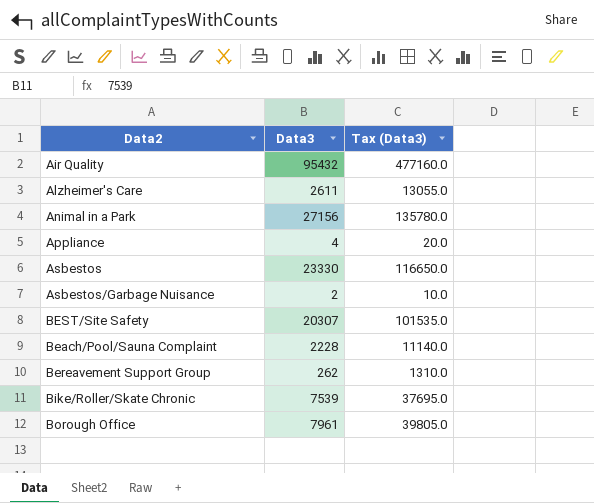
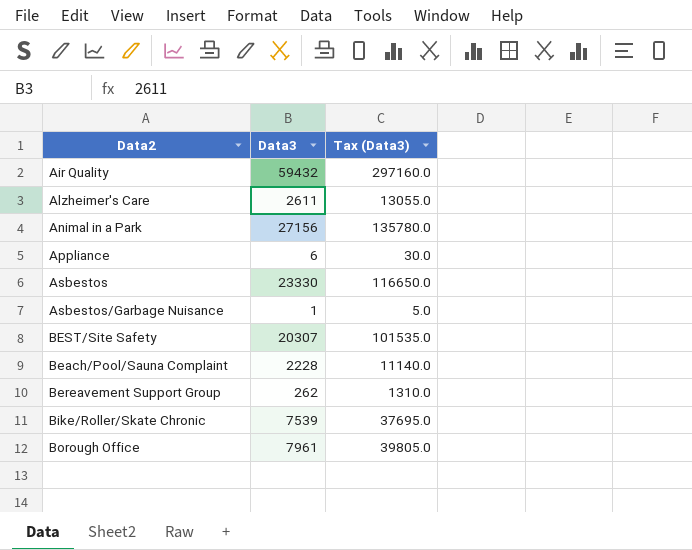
Air Quality | Data3: 95432 -> 59432
Air Quality | Tax (Data3): 477160.0 -> 297160.0
Appliance | Data3: 4 -> 6
Appliance | Tax (Data3): 20.0 -> 30.0
Asbestos/Garbage Nuisance | Data3: 2 -> 1
Asbestos/Garbage Nuisance | Tax (Data3): 10.0 -> 5.0

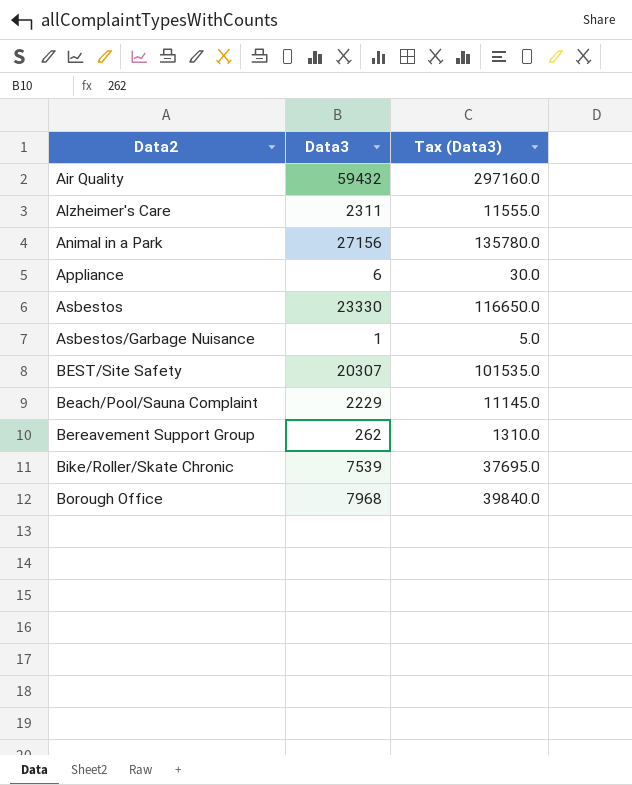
Alzheimer's Care | Data3: 2611 -> 2311
Alzheimer's Care | Tax (Data3): 13055.0 -> 11555.0
Beach/Pool/Sauna Complaint | Data3: 2228 -> 2229
Beach/Pool/Sauna Complaint | Tax (Data3): 11140.0 -> 11145.0
Borough Office | Data3: 7961 -> 7968
Borough Office | Tax (Data3): 39805.0 -> 39840.0

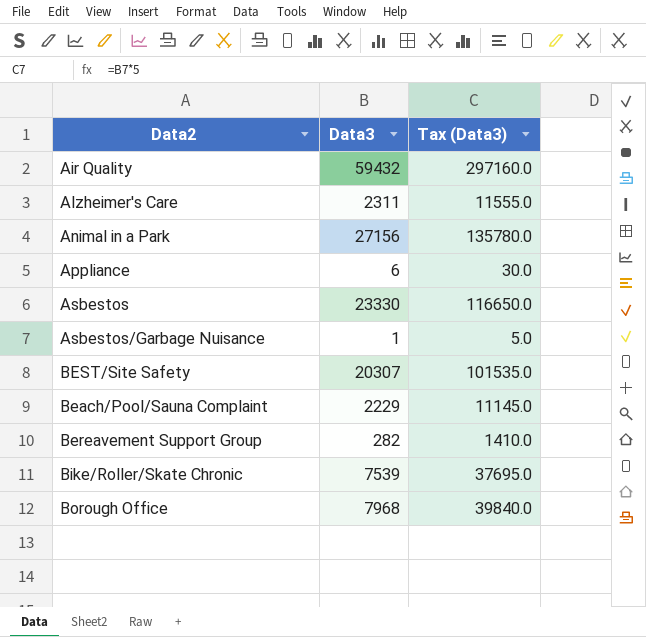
Bereavement Support Group | Data3: 262 -> 282
Bereavement Support Group | Tax (Data3): 1310.0 -> 1410.0

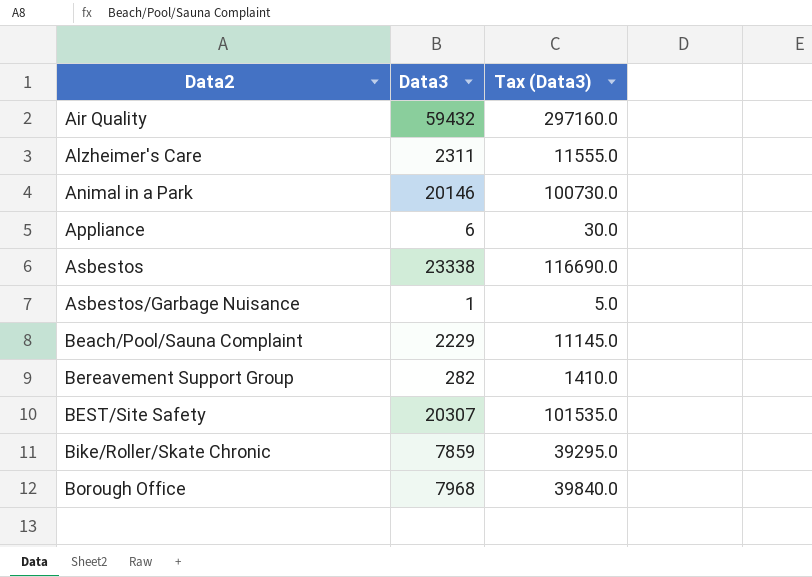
row order: none -> Data2 ascending
Animal in a Park | Data3: 27156 -> 20146
Animal in a Park | Tax (Data3): 135780.0 -> 100730.0
Asbestos | Data3: 23330 -> 23338
Asbestos | Tax (Data3): 116650.0 -> 116690.0
Bike/Roller/Skate Chronic | Data3: 7539 -> 7859
Bike/Roller/Skate Chronic | Tax (Data3): 37695.0 -> 39295.0

